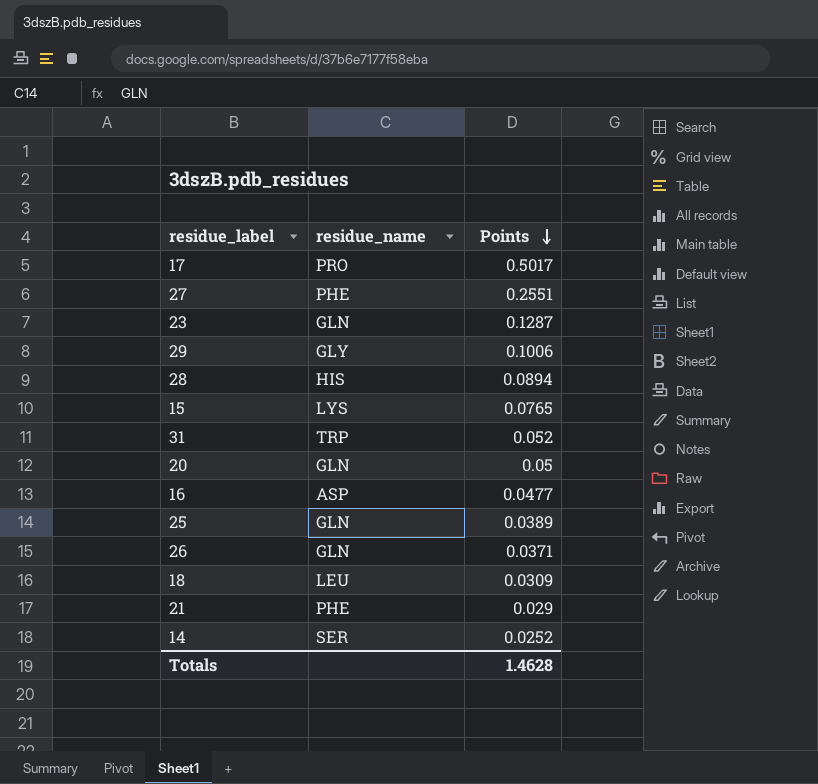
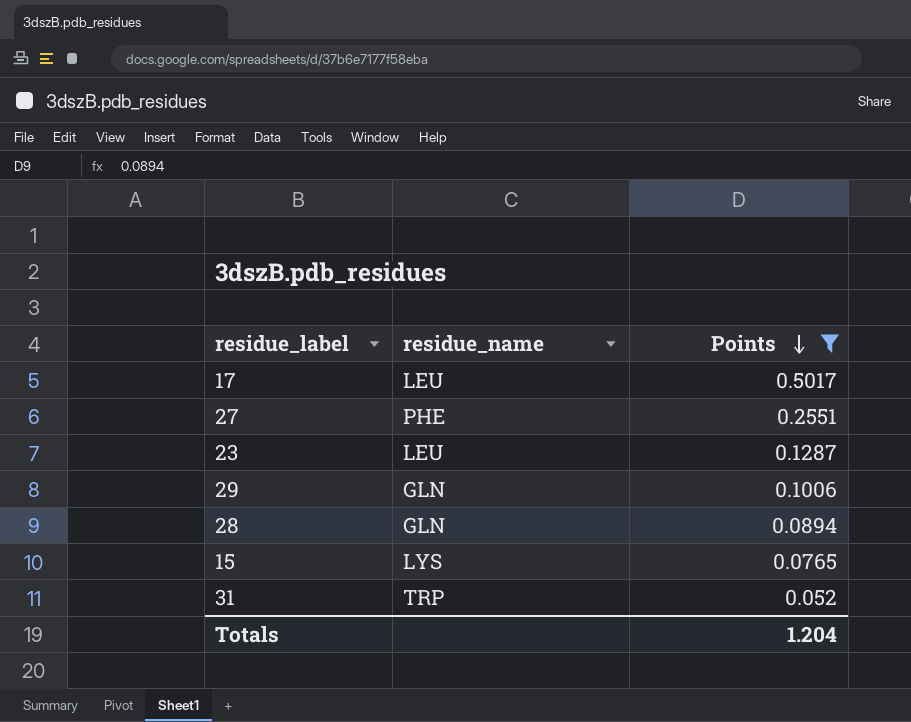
filter: none -> Points >= 0.052
17 | residue_name: PRO -> LEU
23 | residue_name: GLN -> LEU
29 | residue_name: GLY -> GLN
28 | residue_name: HIS -> GLN
Totals | Points: 1.4628 -> 1.204

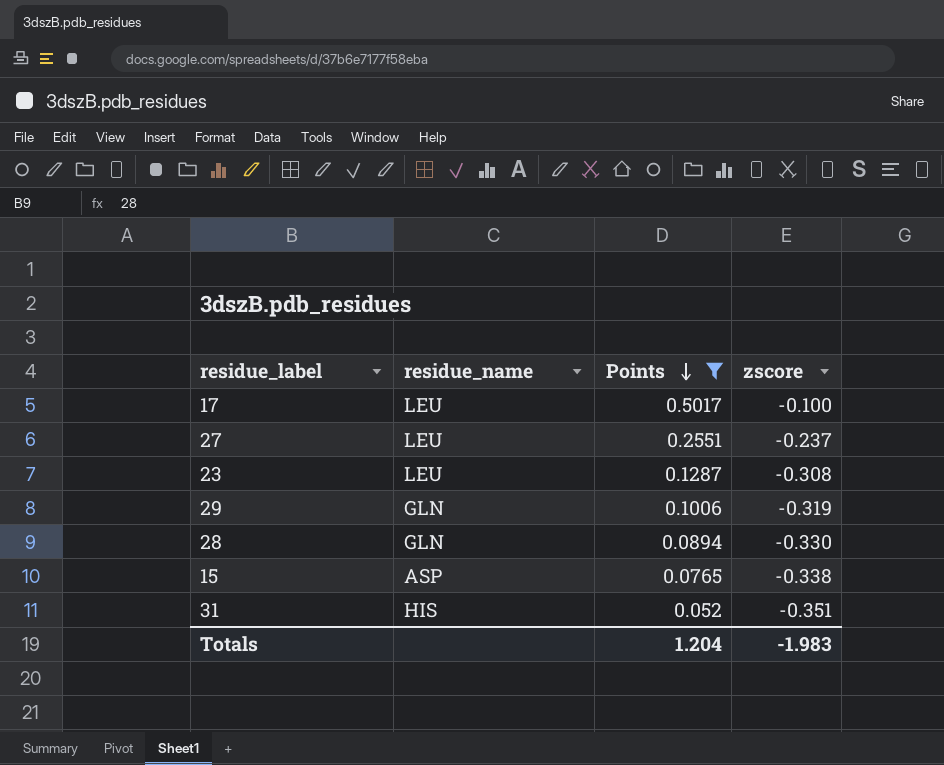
column zscore | position: none -> 4
27 | residue_name: PHE -> LEU
15 | residue_name: LYS -> ASP
31 | residue_name: TRP -> HIS

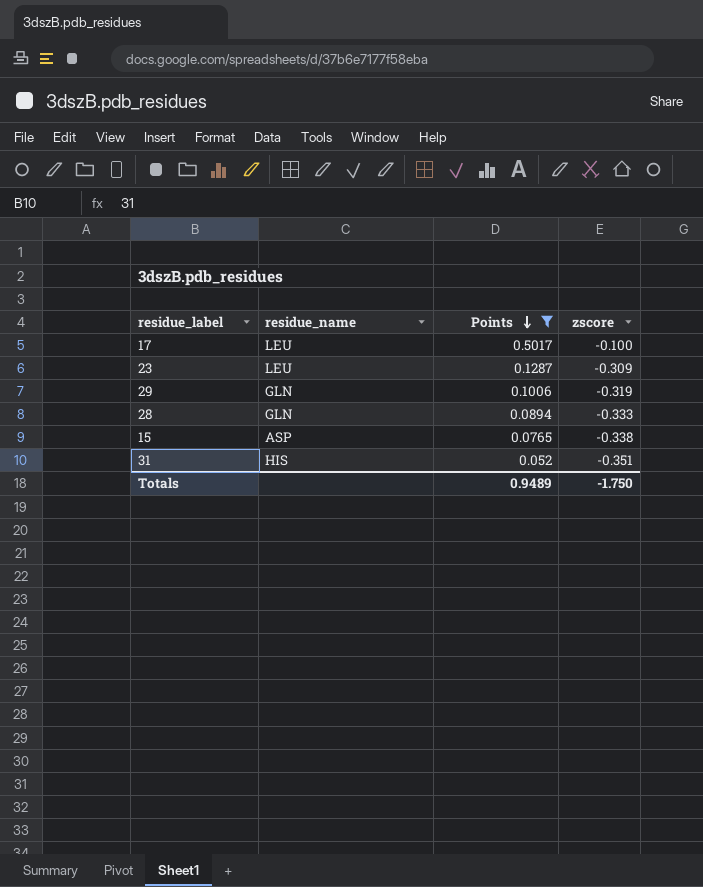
row 27: LEU | 0.2551 | -0.237 -> none
23 | zscore: -0.308 -> -0.309
28 | zscore: -0.330 -> -0.333
Totals | Points: 1.204 -> 0.9489
Totals | zscore: -1.983 -> -1.750

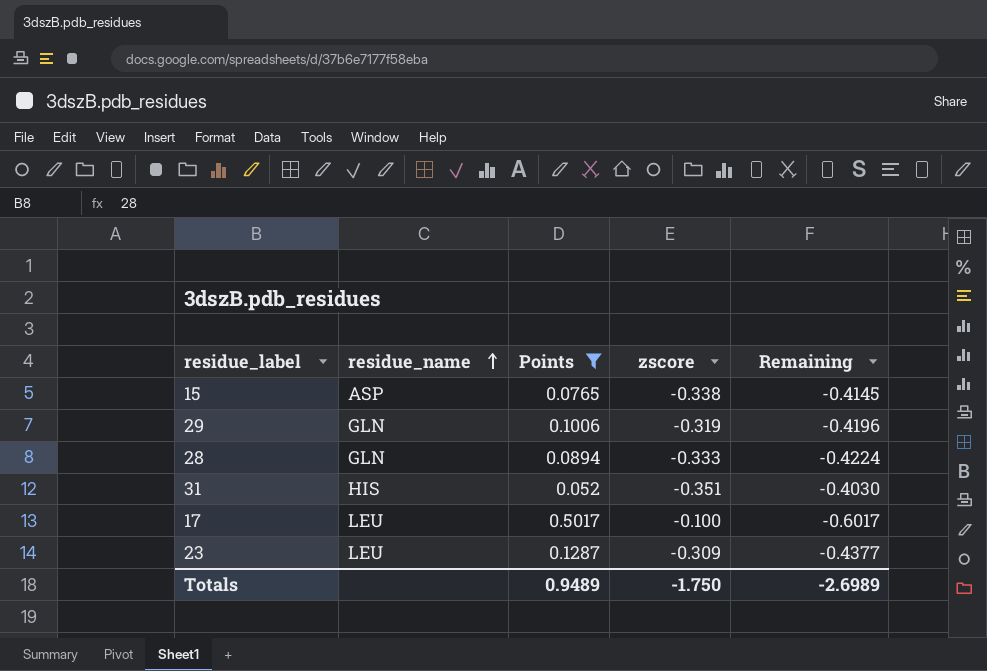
row order: Points descending -> residue_name ascending
column Remaining | formula: none -> [zscore] - [Points]

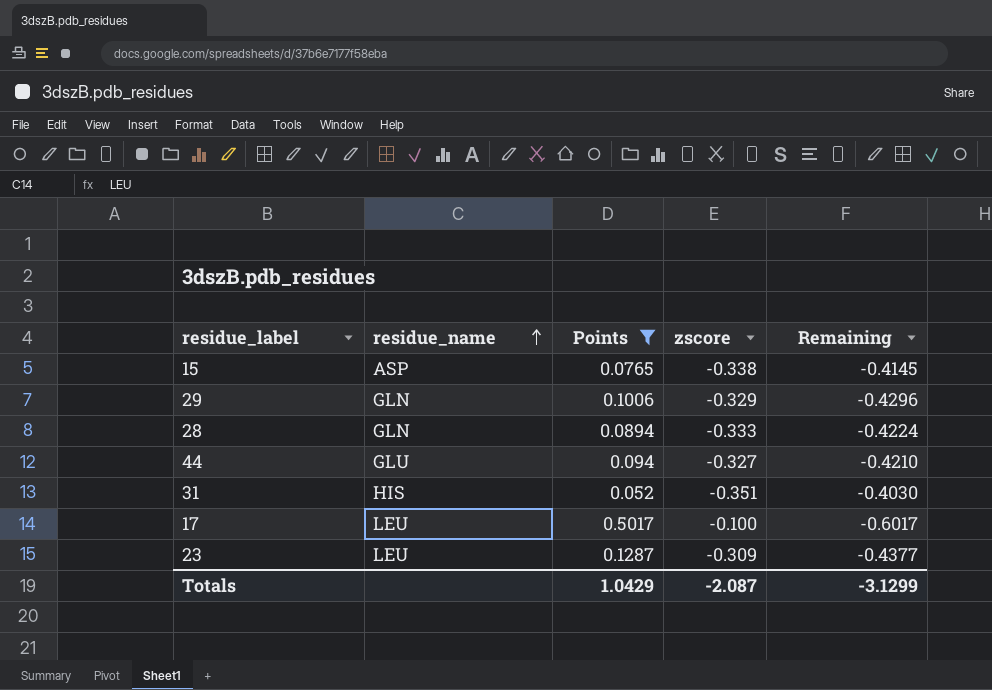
29 | zscore: -0.319 -> -0.329
29 | Remaining: -0.4196 -> -0.4296
row 44: none -> GLU | 0.094 | -0.327 | -0.4210
Totals | Points: 0.9489 -> 1.0429
Totals | zscore: -1.750 -> -2.087
Totals | Remaining: -2.6989 -> -3.1299

